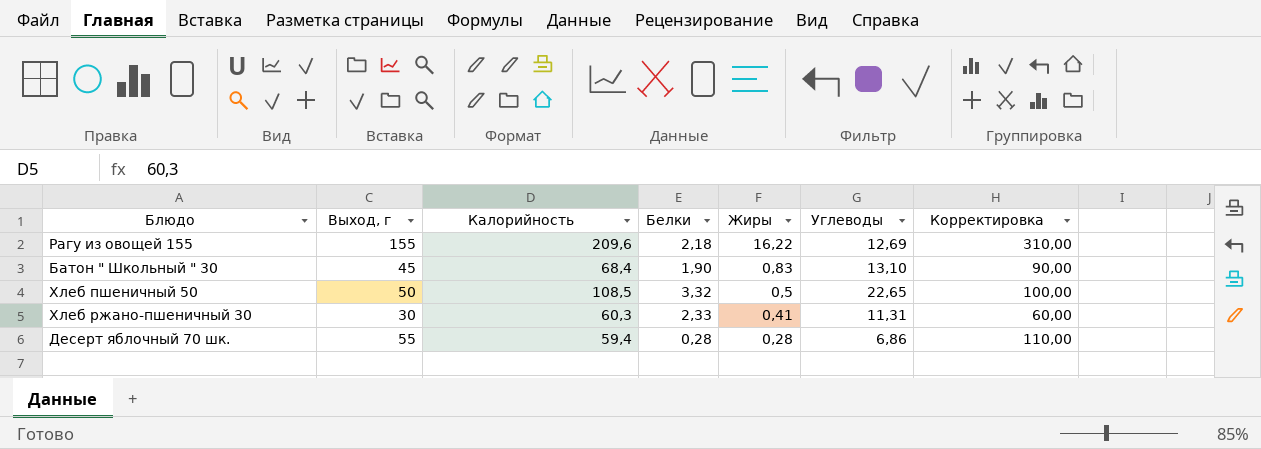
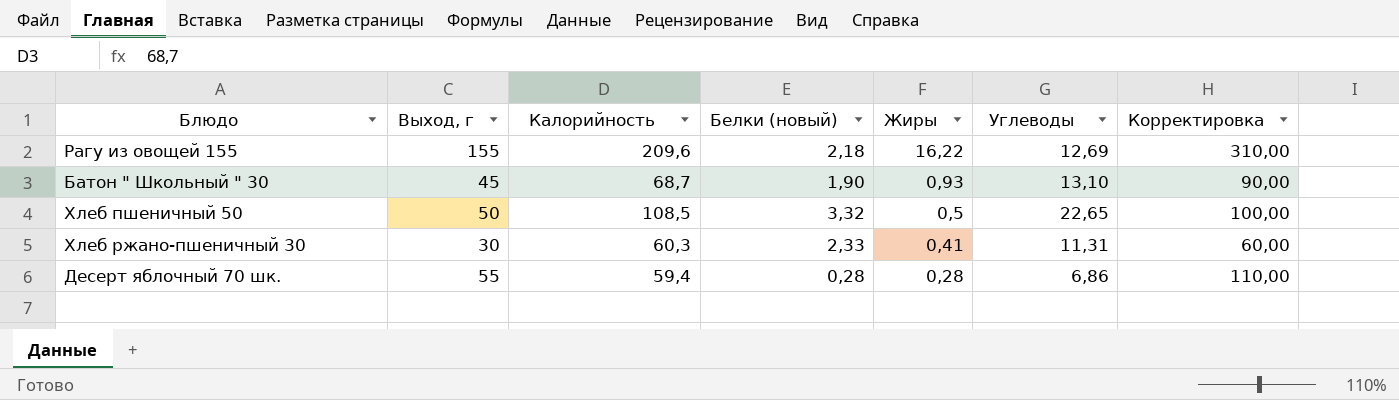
column name: Белки -> Белки (новый)
Батон " Школьный " 30 | Калорийность: 68,4 -> 68,7
Батон " Школьный " 30 | Жиры: 0,83 -> 0,93

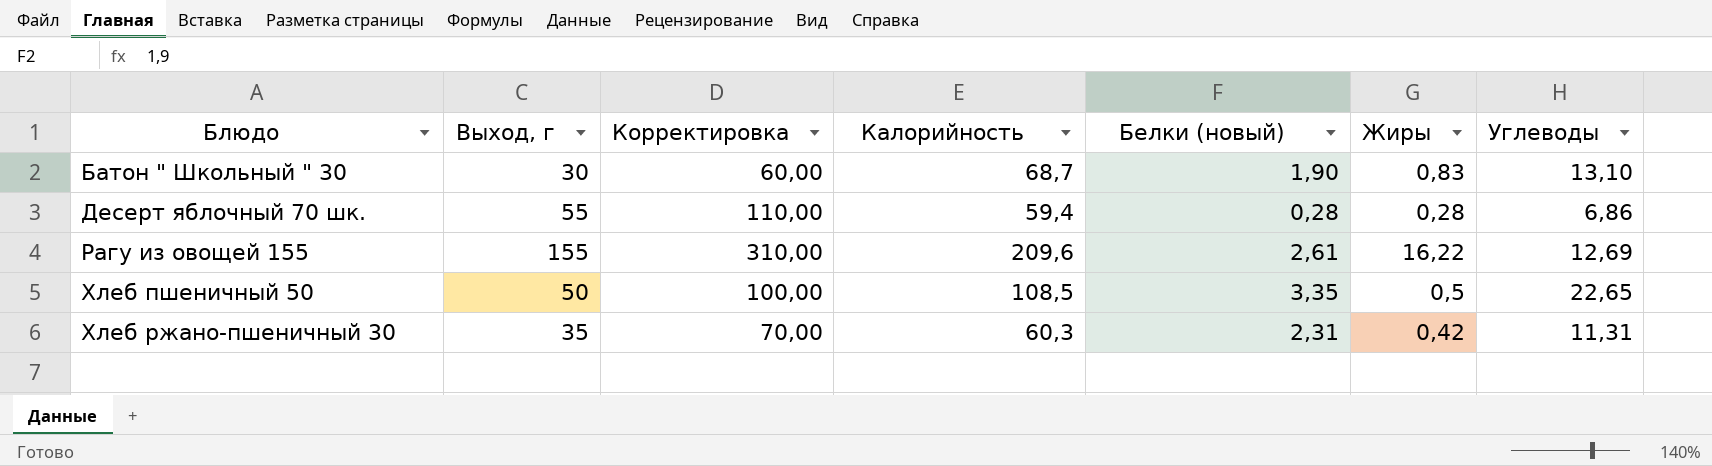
row order: Жиры descending -> Блюдо ascending
column Корректировка | position: 7 -> 3
Батон " Школьный " 30 | Выход, г: 45 -> 30
Батон " Школьный " 30 | Корректировка: 90,00 -> 60,00
Батон " Школьный " 30 | Жиры: 0,93 -> 0,83
Рагу из овощей 155 | Белки (новый): 2,18 -> 2,61
Хлеб пшеничный 50 | Белки (новый): 3,32 -> 3,35
Хлеб ржано-пшеничный 30 | Выход, г: 30 -> 35
Хлеб ржано-пшеничный 30 | Корректировка: 60,00 -> 70,00
Хлеб ржано-пшеничный 30 | Белки (новый): 2,33 -> 2,31
Хлеб ржано-пшеничный 30 | Жиры: 0,41 -> 0,42

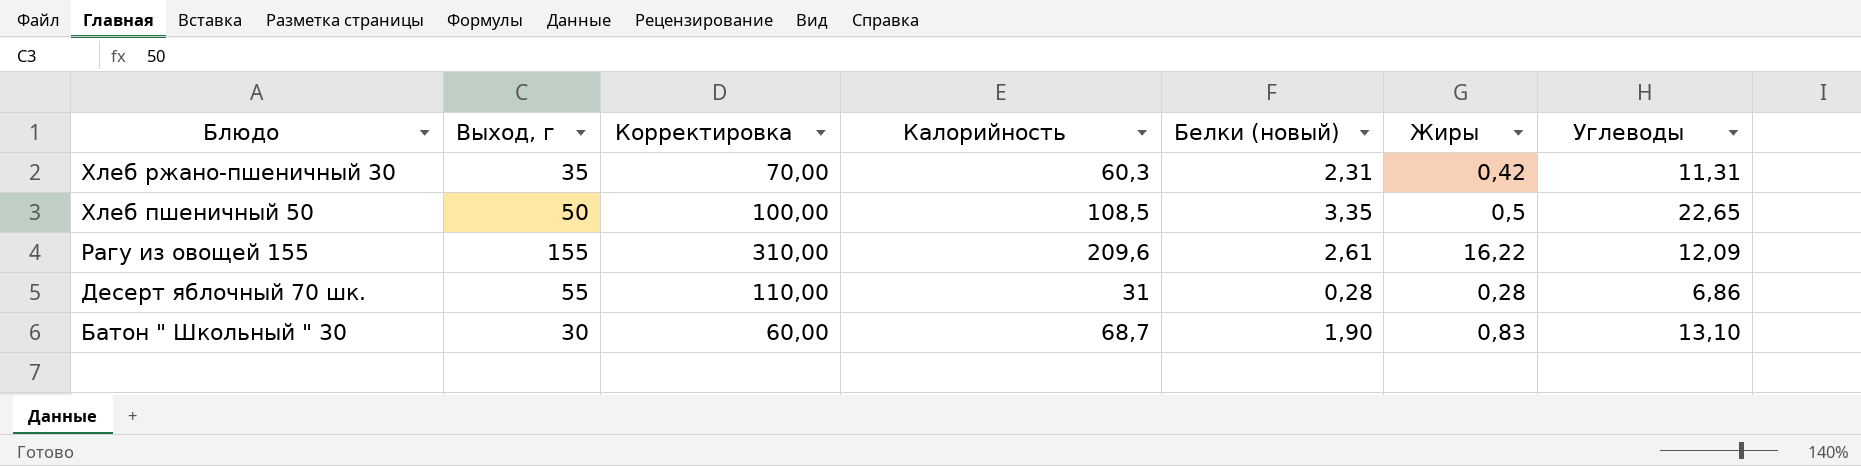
row order: Блюдо ascending -> Блюдо descending
Рагу из овощей 155 | Углеводы: 12,69 -> 12,09
Десерт яблочный 70 шк. | Калорийность: 59,4 -> 31

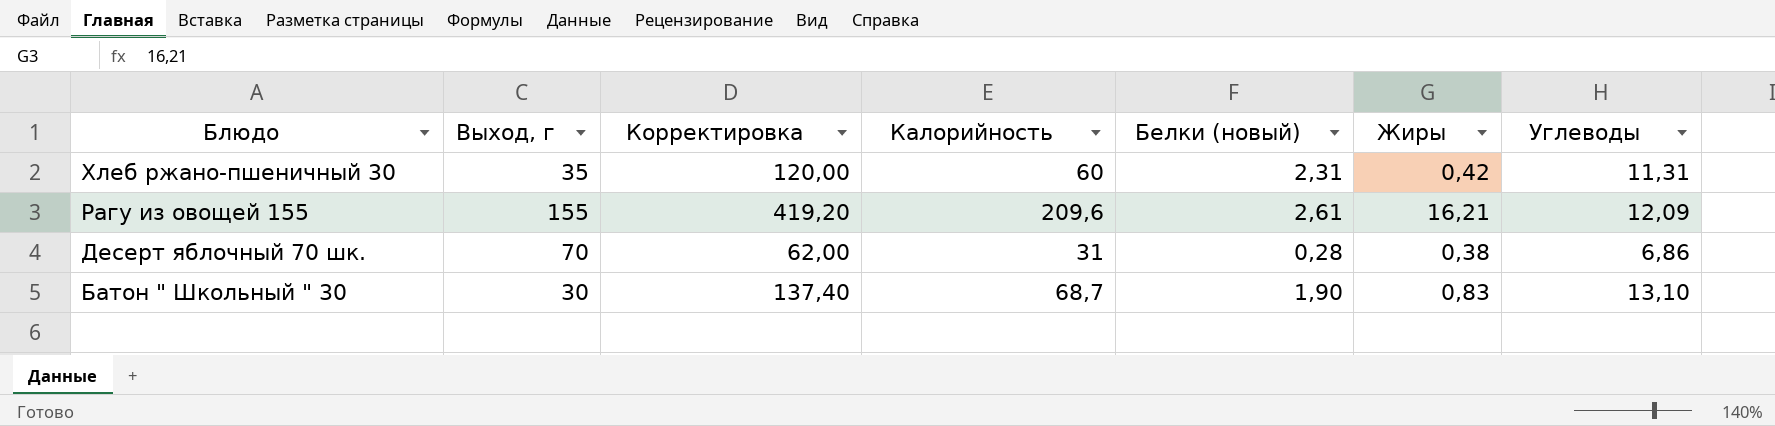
column Корректировка | formula: [Выход, г] * 2 -> [Калорийность] * 2
row Хлеб пшеничный 50: 50 | 100,00 | 108,5 | 3,35 | 0,5 | 22,65 -> none
Хлеб ржано-пшеничный 30 | Калорийность: 60,3 -> 60
Рагу из овощей 155 | Жиры: 16,22 -> 16,21
Десерт яблочный 70 шк. | Выход, г: 55 -> 70
Десерт яблочный 70 шк. | Жиры: 0,28 -> 0,38

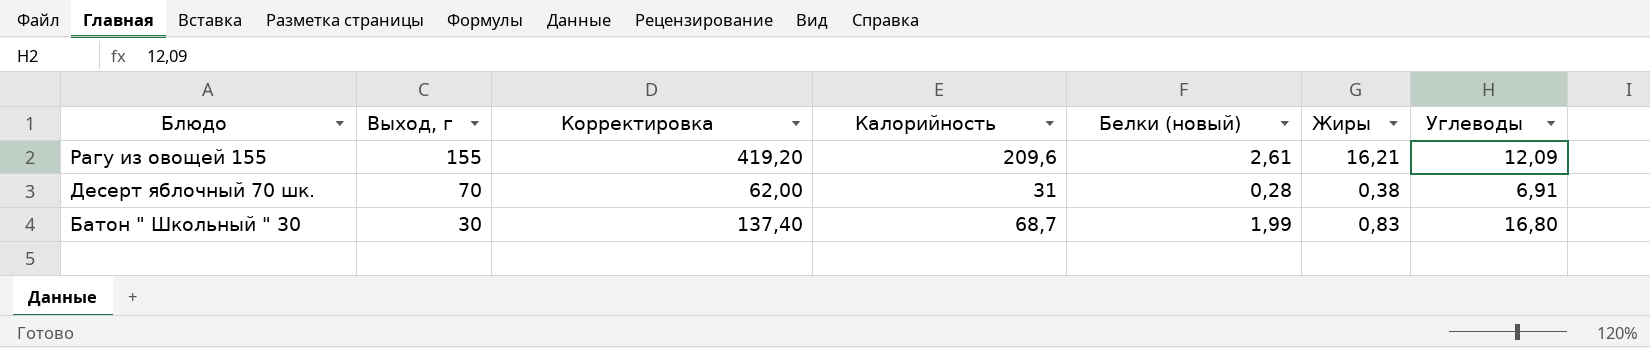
row Хлеб ржано-пшеничный 30: 35 | 120,00 | 60 | 2,31 | 0,42 | 11,31 -> none
Десерт яблочный 70 шк. | Углеводы: 6,86 -> 6,91
Батон " Школьный " 30 | Белки (новый): 1,90 -> 1,99
Батон " Школьный " 30 | Углеводы: 13,10 -> 16,80

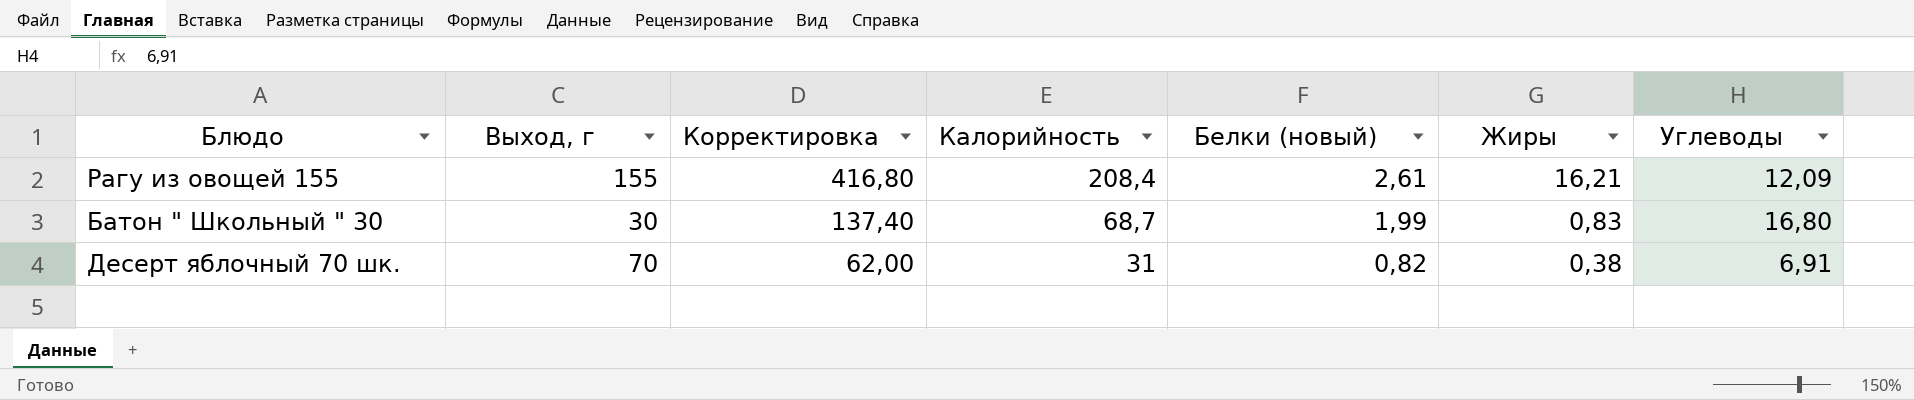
row order: Блюдо descending -> Корректировка descending
Рагу из овощей 155 | Корректировка: 419,20 -> 416,80
Рагу из овощей 155 | Калорийность: 209,6 -> 208,4
Десерт яблочный 70 шк. | Белки (новый): 0,28 -> 0,82

